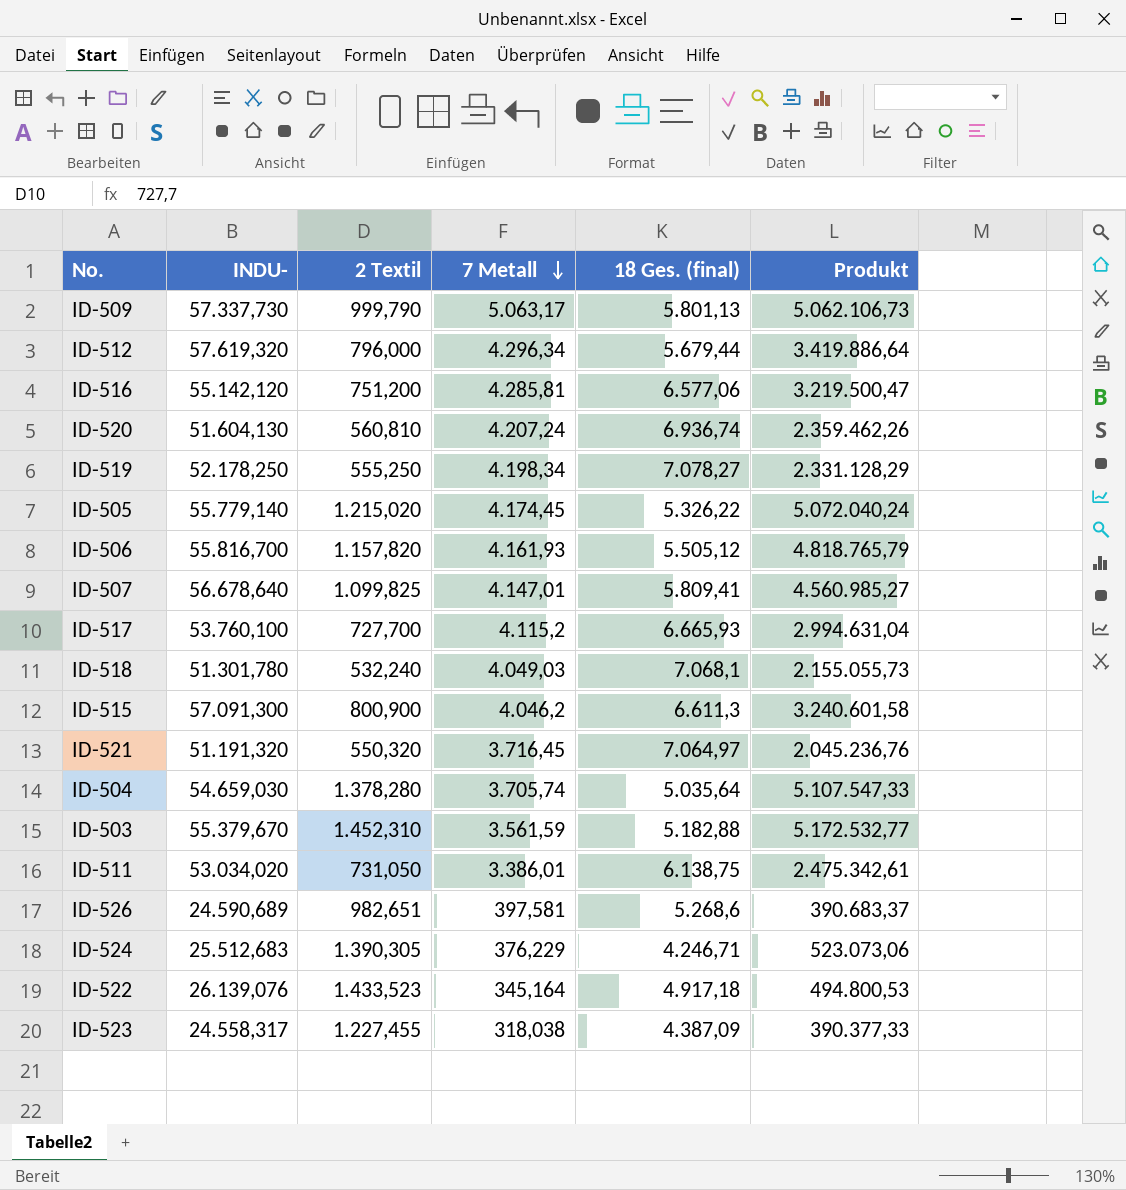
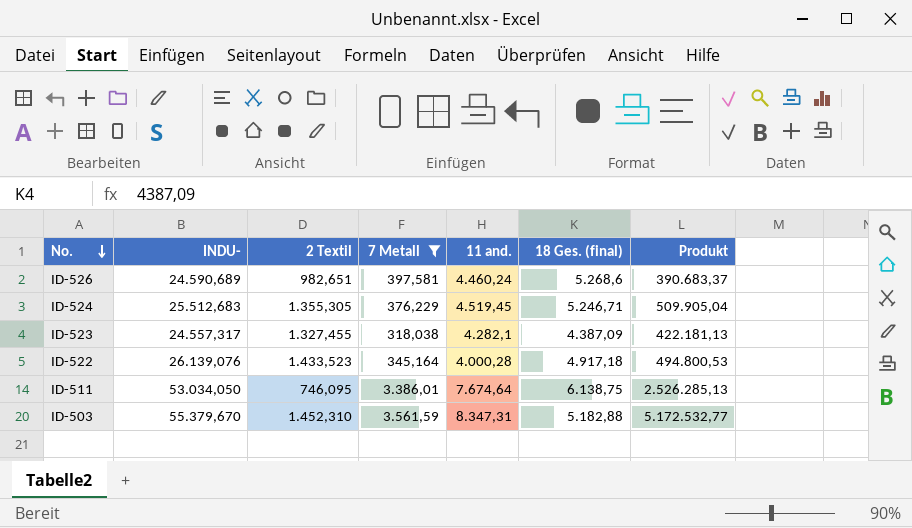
filter: none -> 7 Metall <= 3.561,59
row order: 7 Metall descending -> No. descending
column 11 and. | position: none -> 5
ID-524 | 2 Textil: 1.390,305 -> 1.355,305
ID-524 | 18 Ges. (final): 4.246,71 -> 5.246,71
ID-524 | Produkt: 523.073,06 -> 509.905,04
ID-523 | INDU-: 24.558,317 -> 24.557,317
ID-523 | 2 Textil: 1.227,455 -> 1.327,455
ID-523 | Produkt: 390.377,33 -> 422.181,13
ID-511 | INDU-: 53.034,020 -> 53.034,050
ID-511 | 2 Textil: 731,050 -> 746,095
ID-511 | Produkt: 2.475.342,61 -> 2.526.285,13

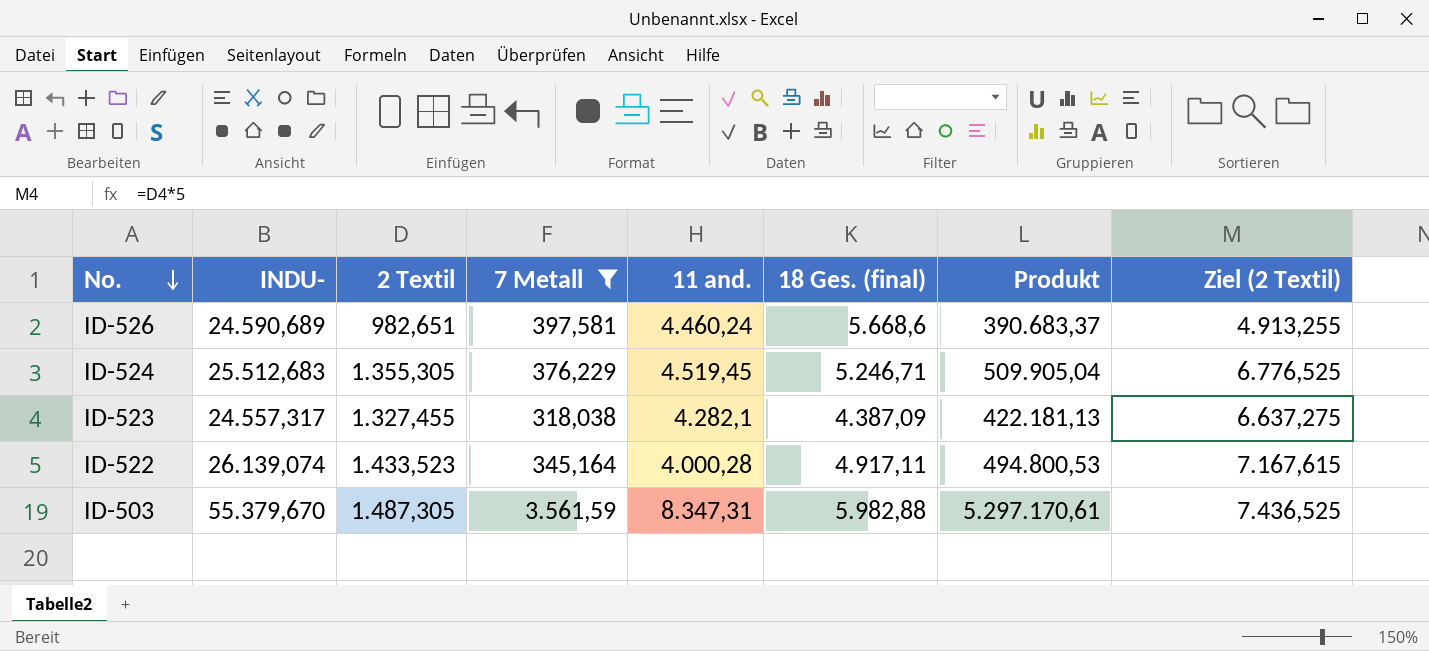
column Ziel (2 Textil) | formula: none -> [2 Textil] * 5
row ID-511: 53.034,050 | 746,095 | 3.386,01 | 7.674,64 | 6.138,75 | 2.526.285,13 -> none
ID-526 | 18 Ges. (final): 5.268,6 -> 5.668,6
ID-522 | INDU-: 26.139,076 -> 26.139,074
ID-522 | 18 Ges. (final): 4.917,18 -> 4.917,11
ID-503 | 2 Textil: 1.452,310 -> 1.487,305
ID-503 | 18 Ges. (final): 5.182,88 -> 5.982,88
ID-503 | Produkt: 5.172.532,77 -> 5.297.170,61

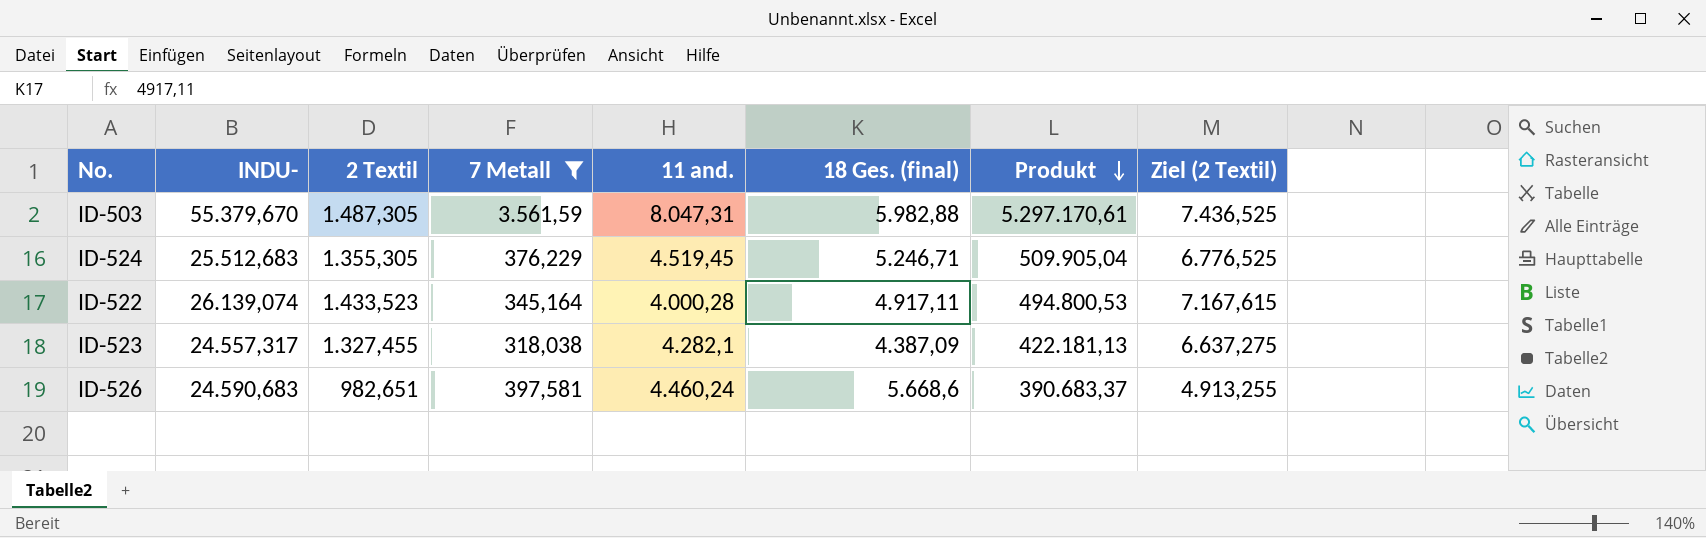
row order: No. descending -> Produkt descending
ID-503 | 11 and.: 8.347,31 -> 8.047,31
ID-526 | INDU-: 24.590,689 -> 24.590,683

